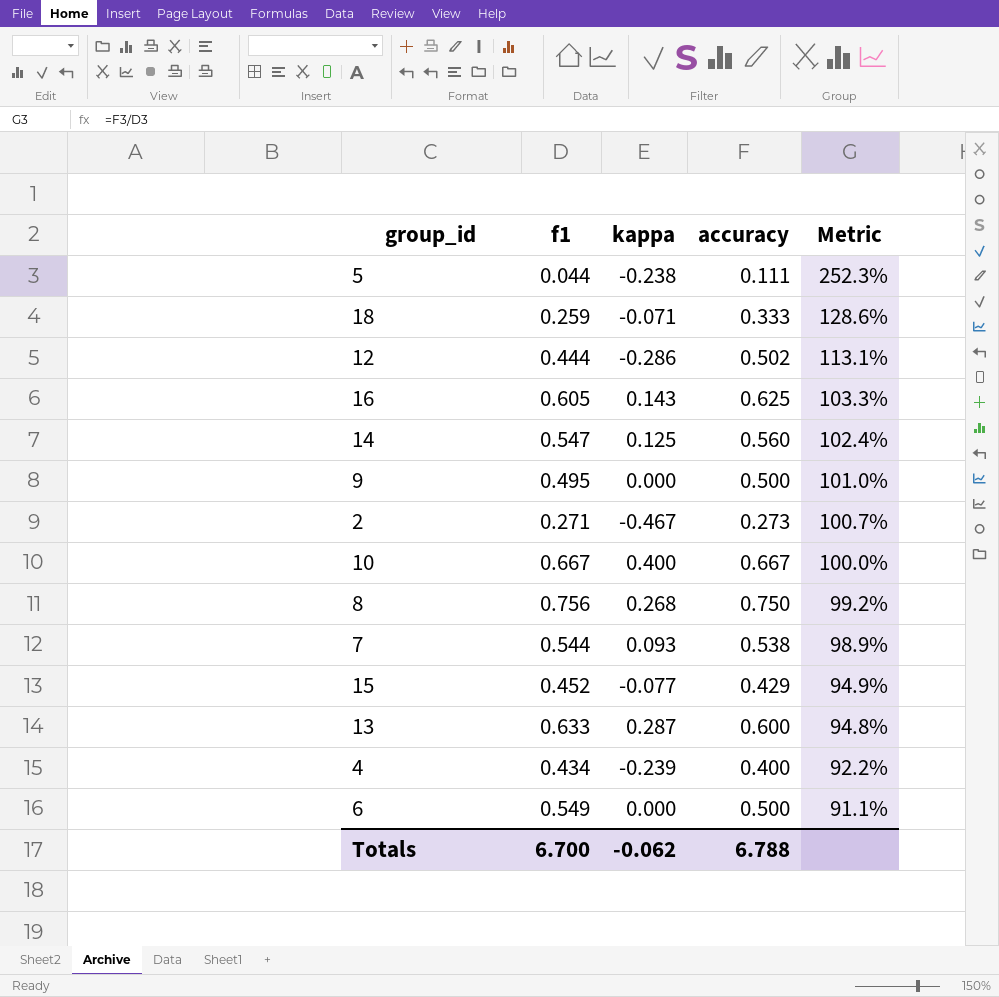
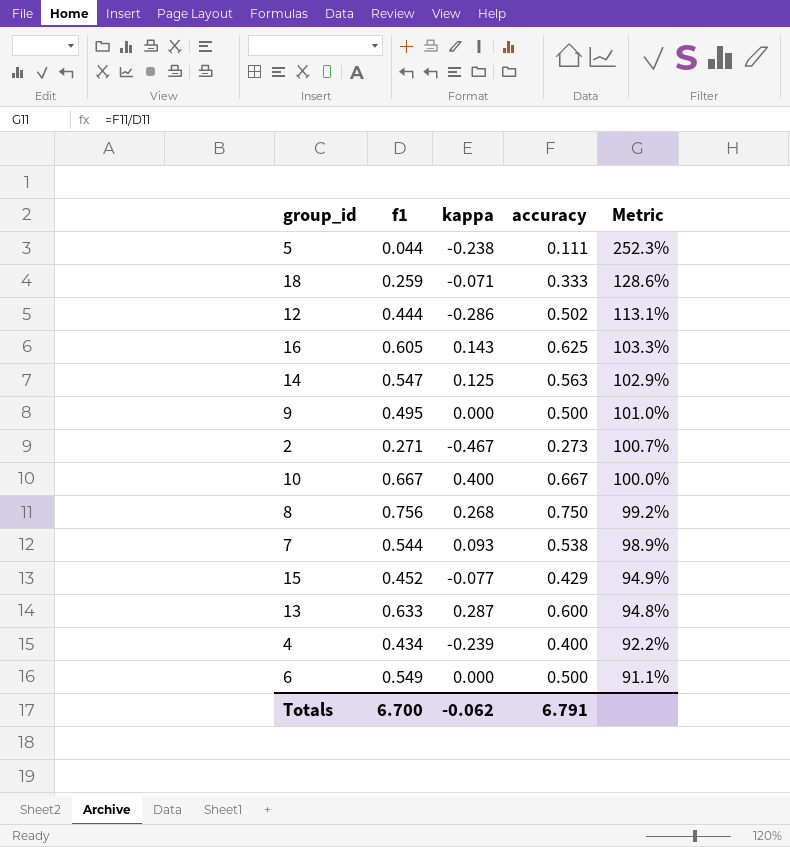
14 | accuracy: 0.560 -> 0.563
14 | Metric: 102.4% -> 102.9%
Totals | accuracy: 6.788 -> 6.791

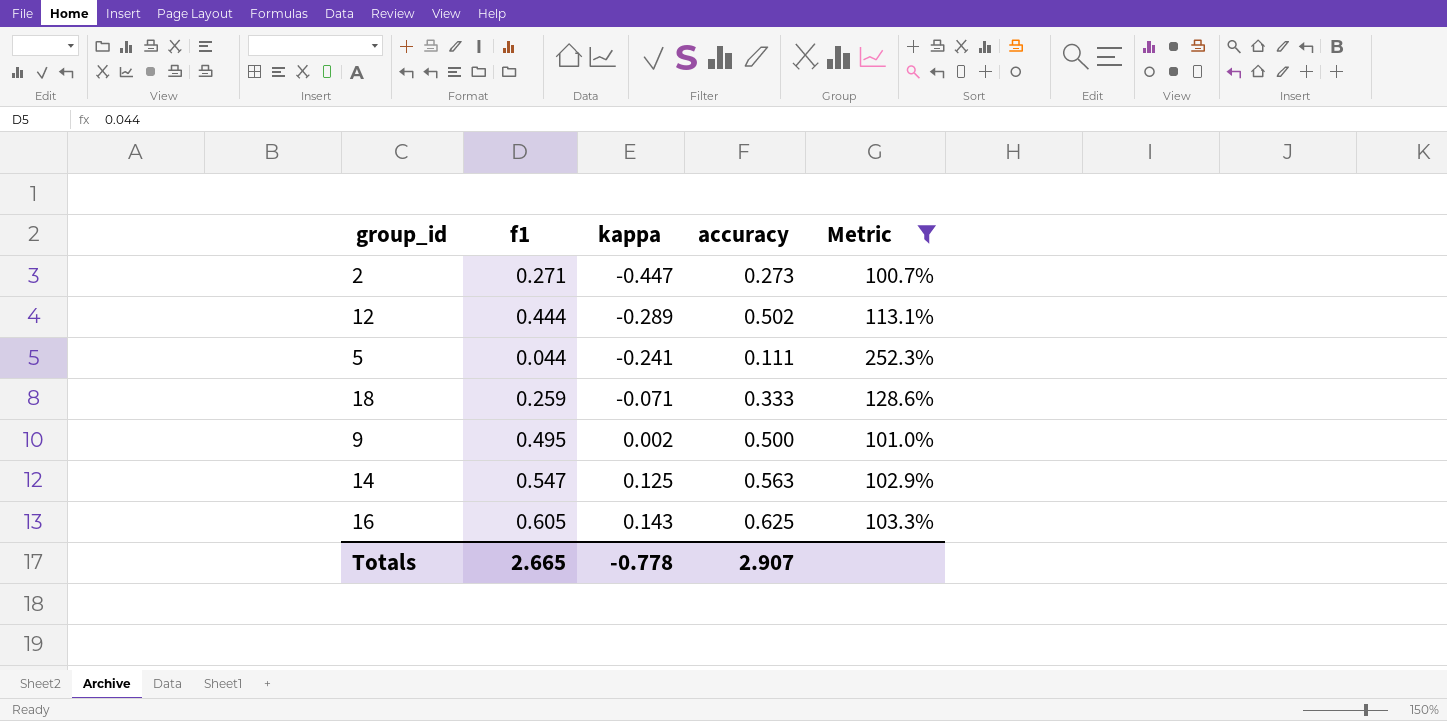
filter: none -> Metric >= 100.7%
row order: Metric descending -> kappa ascending
2 | kappa: -0.467 -> -0.447
12 | kappa: -0.286 -> -0.289
5 | kappa: -0.238 -> -0.241
9 | kappa: 0.000 -> 0.002
Totals | f1: 6.700 -> 2.665
Totals | kappa: -0.062 -> -0.778
Totals | accuracy: 6.791 -> 2.907

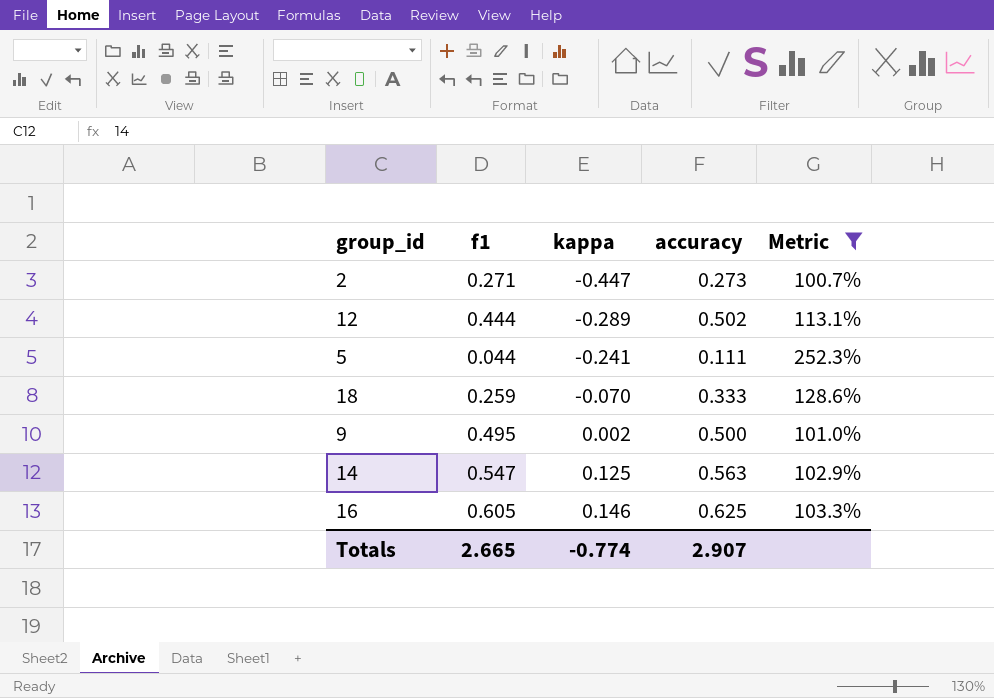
18 | kappa: -0.071 -> -0.070
16 | kappa: 0.143 -> 0.146
Totals | kappa: -0.778 -> -0.774

